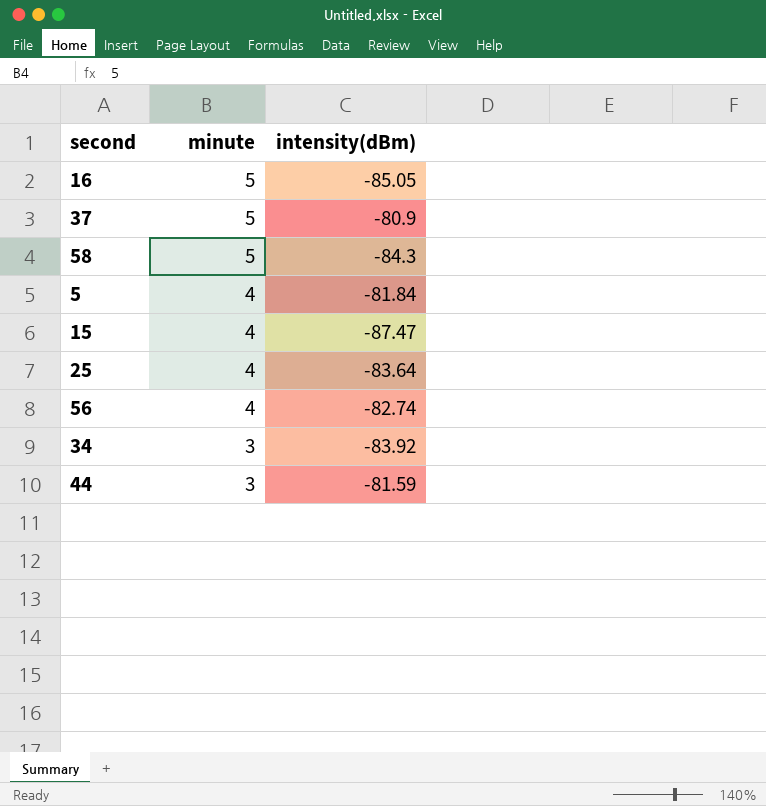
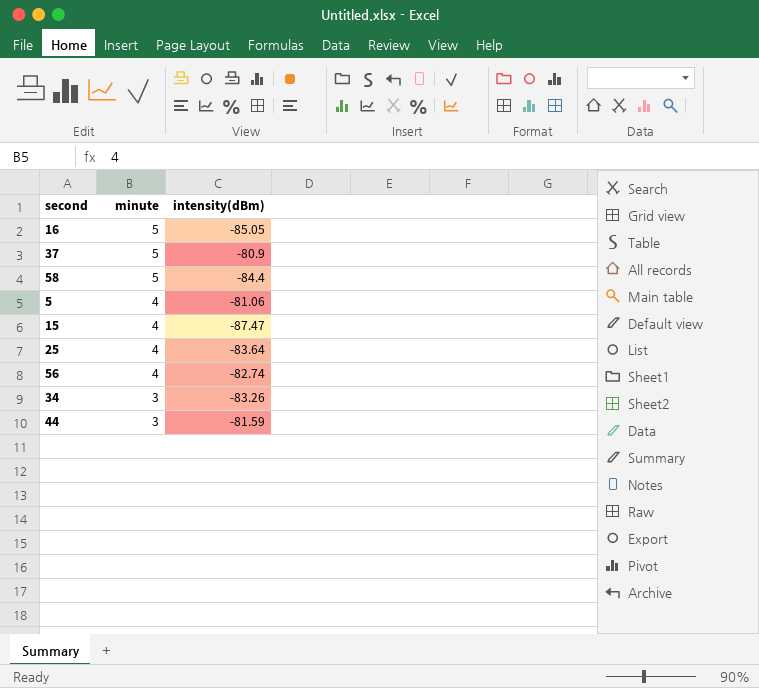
58 | intensity(dBm): -84.3 -> -84.4
5 | intensity(dBm): -81.84 -> -81.06
34 | intensity(dBm): -83.92 -> -83.26

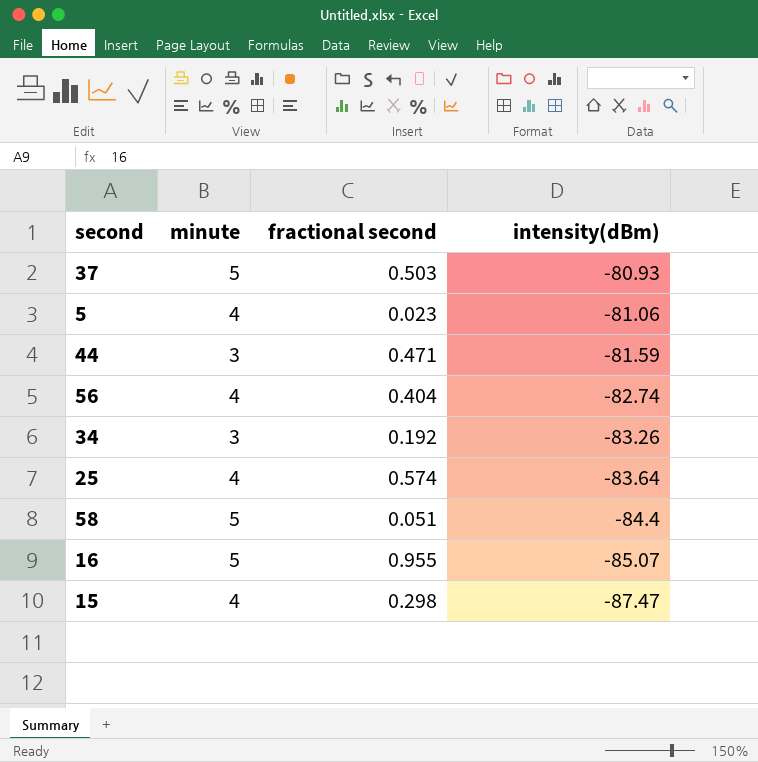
row order: minute descending -> intensity(dBm) descending
column fractional second | position: none -> 3
37 | intensity(dBm): -80.9 -> -80.93
16 | intensity(dBm): -85.05 -> -85.07

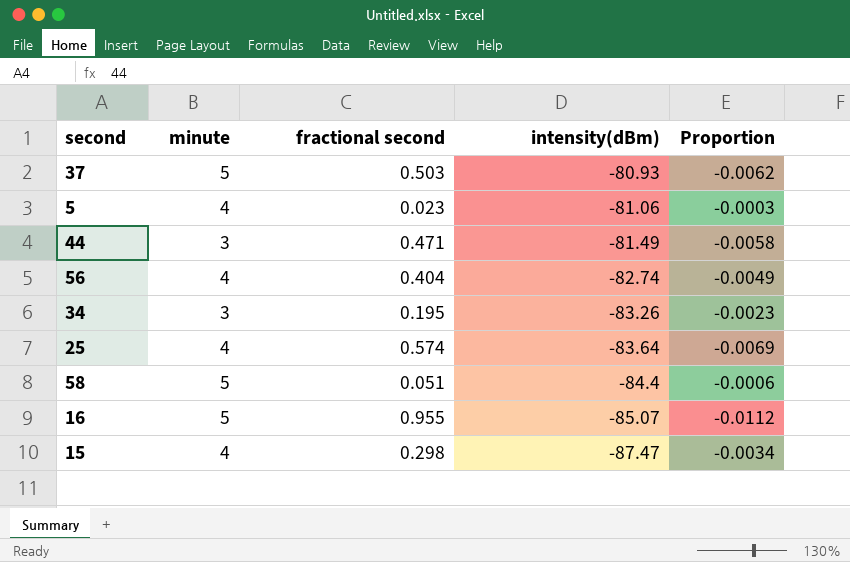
column Proportion | formula: none -> [fractional second] / [intensity(dBm)]
44 | intensity(dBm): -81.59 -> -81.49
34 | fractional second: 0.192 -> 0.195

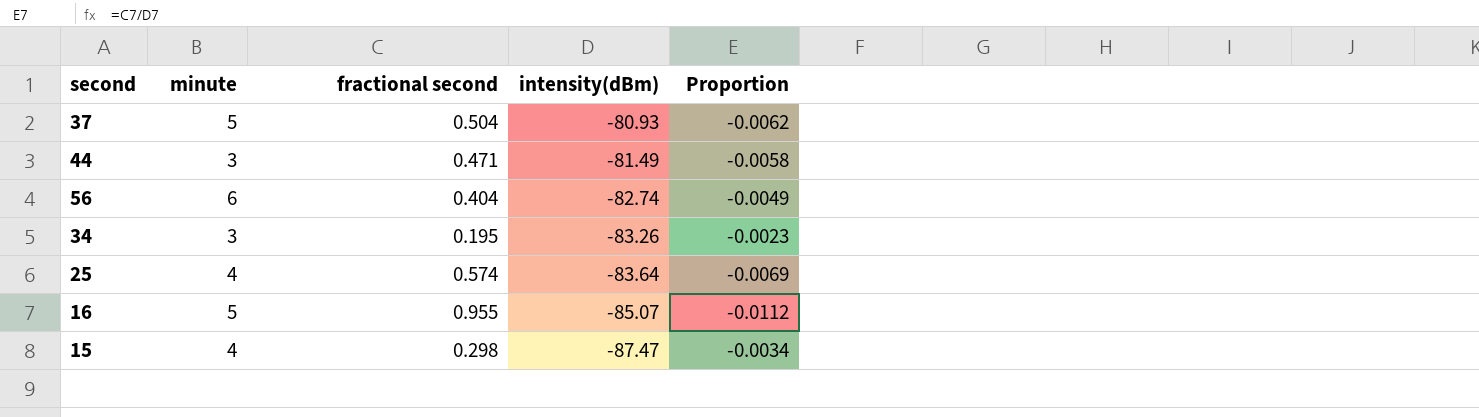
row 5: 4 | 0.023 | -81.06 | -0.0003 -> none
row 58: 5 | 0.051 | -84.4 | -0.0006 -> none
37 | fractional second: 0.503 -> 0.504
56 | minute: 4 -> 6

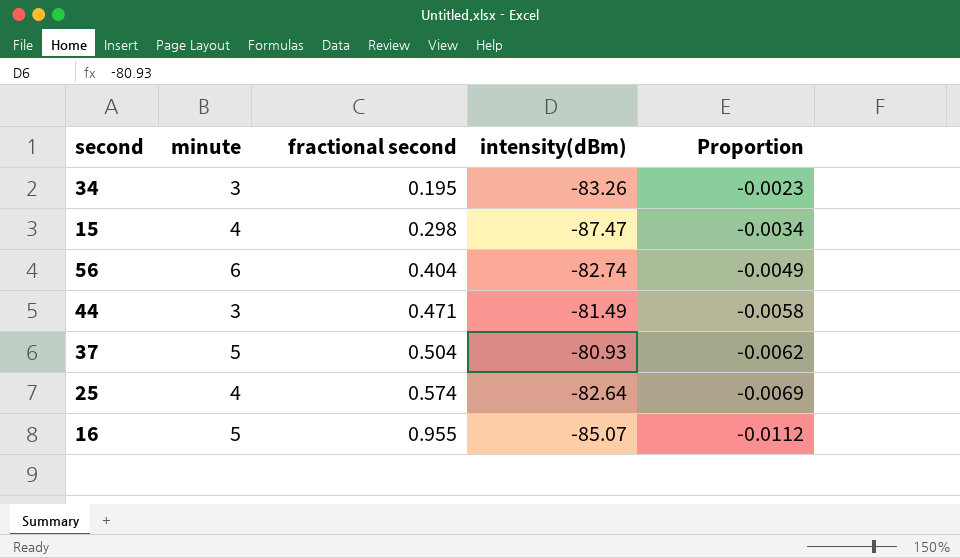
row order: intensity(dBm) descending -> fractional second ascending
25 | intensity(dBm): -83.64 -> -82.64

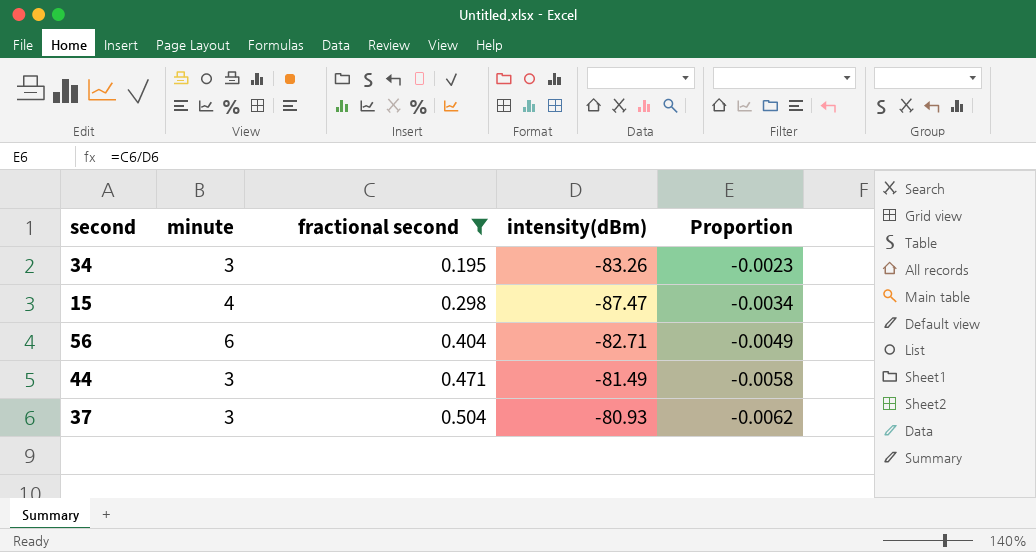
filter: none -> fractional second <= 0.504
56 | intensity(dBm): -82.74 -> -82.71
37 | minute: 5 -> 3

